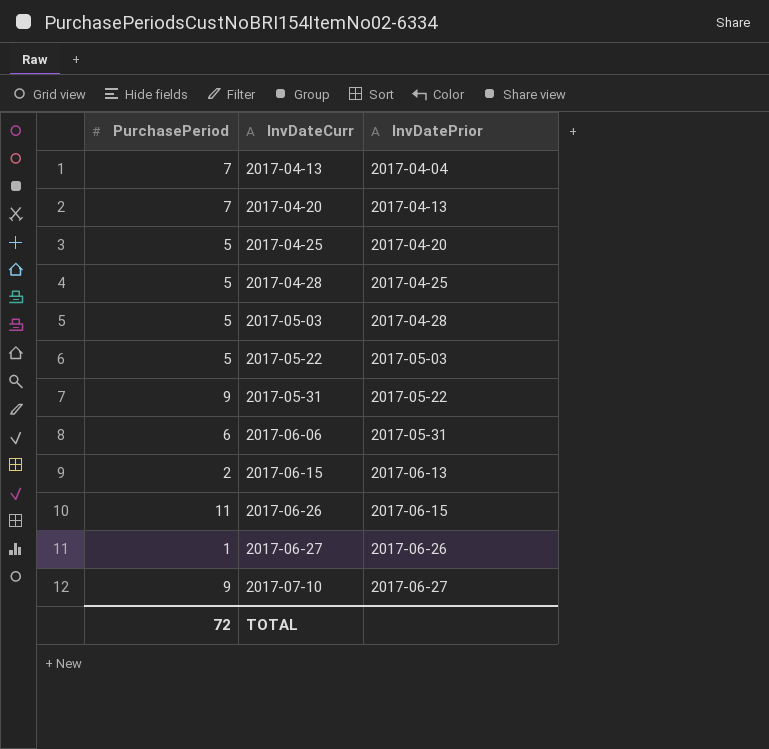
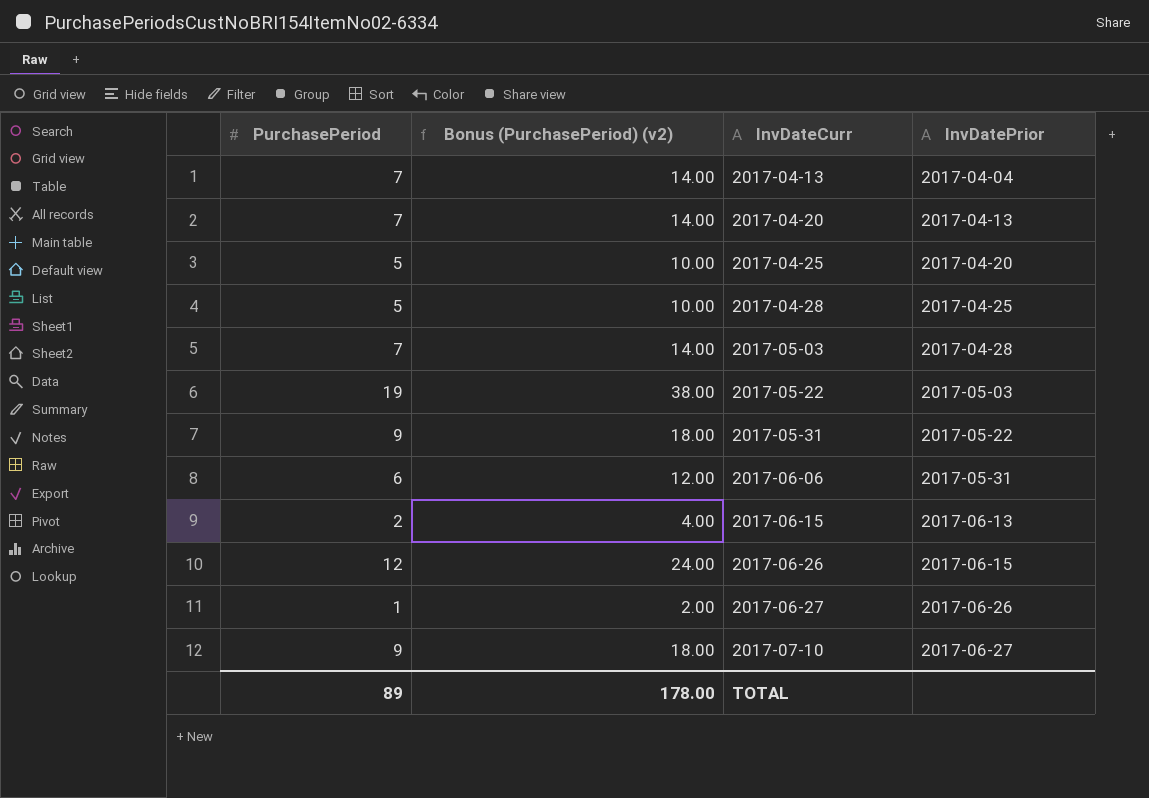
column Bonus (PurchasePeriod) (v2) | formula: none -> [PurchasePeriod] * 2
2017-05-03 | PurchasePeriod: 5 -> 7
2017-05-22 | PurchasePeriod: 5 -> 19
2017-06-26 | PurchasePeriod: 11 -> 12
TOTAL | PurchasePeriod: 72 -> 89

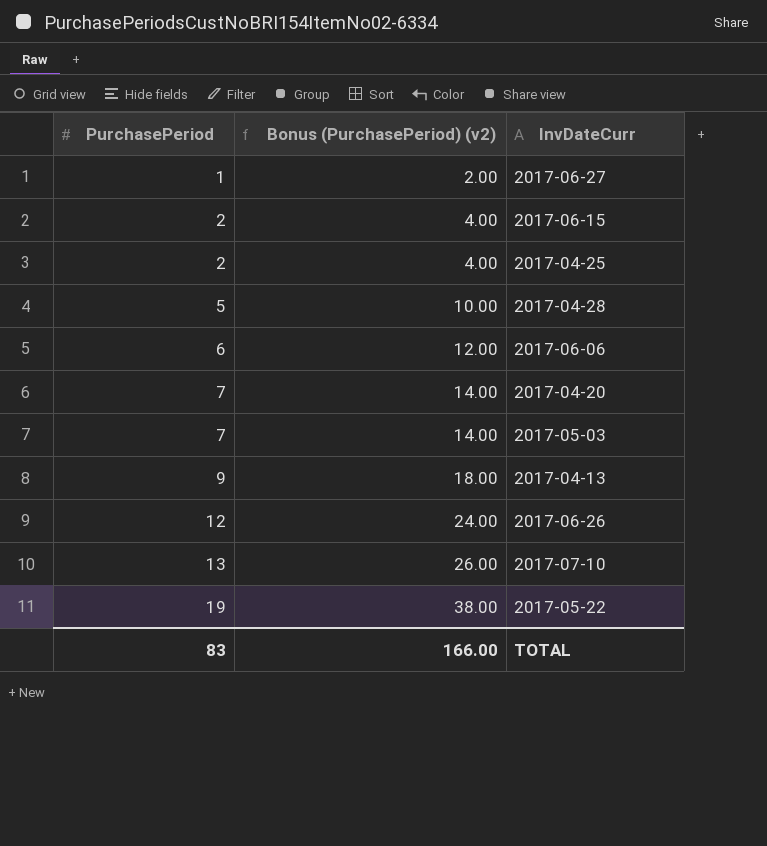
row order: InvDateCurr ascending -> PurchasePeriod ascending
column InvDatePrior | position: 4 -> none
row 2017-05-31: 9 | 18.00 | 2017-05-22 -> none
2017-04-25 | PurchasePeriod: 5 -> 2
2017-04-25 | Bonus (PurchasePeriod) (v2): 10.00 -> 4.00
2017-04-13 | PurchasePeriod: 7 -> 9
2017-04-13 | Bonus (PurchasePeriod) (v2): 14.00 -> 18.00
2017-07-10 | PurchasePeriod: 9 -> 13
2017-07-10 | Bonus (PurchasePeriod) (v2): 18.00 -> 26.00
TOTAL | PurchasePeriod: 89 -> 83
TOTAL | Bonus (PurchasePeriod) (v2): 178.00 -> 166.00

